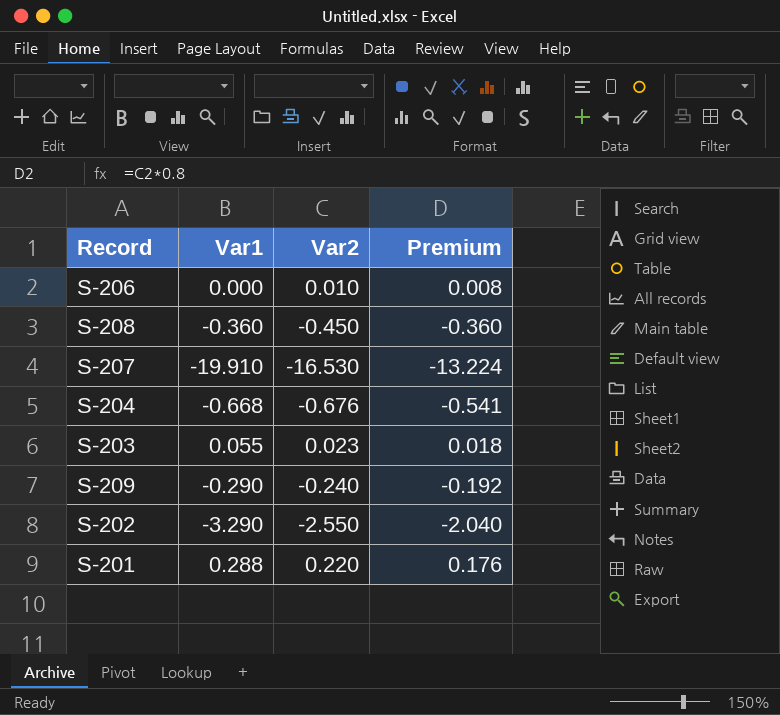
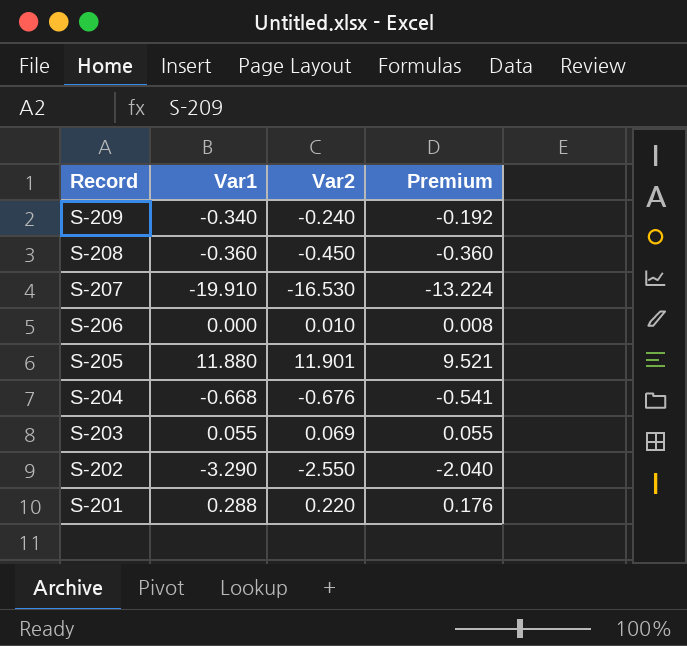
row order: none -> Record descending
S-209 | Var1: -0.290 -> -0.340
row S-205: none -> 11.880 | 11.901 | 9.521
S-203 | Var2: 0.023 -> 0.069
S-203 | Premium: 0.018 -> 0.055

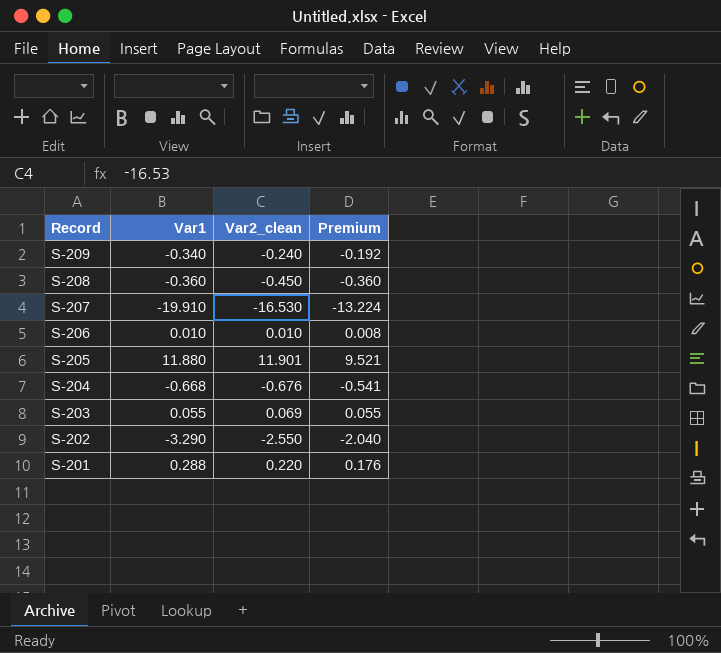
column name: Var2 -> Var2_clean
S-206 | Var1: 0.000 -> 0.010

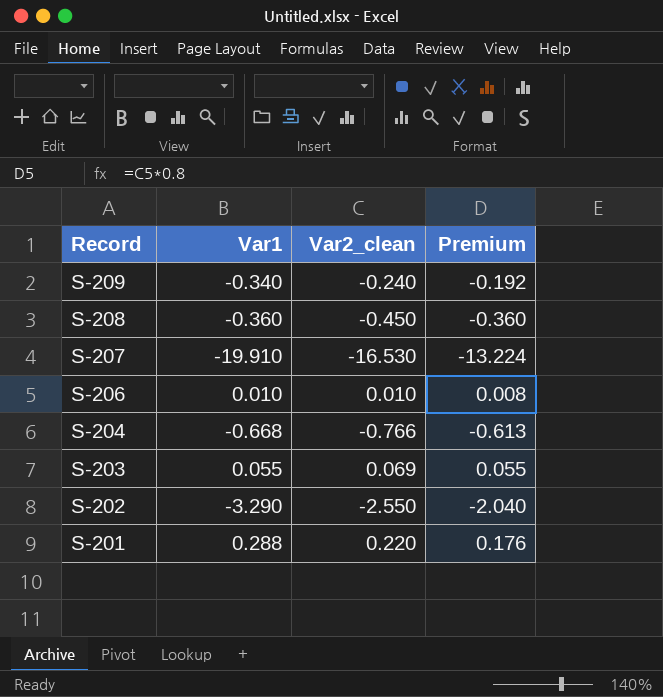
row S-205: 11.880 | 11.901 | 9.521 -> none
S-204 | Var2_clean: -0.676 -> -0.766
S-204 | Premium: -0.541 -> -0.613

